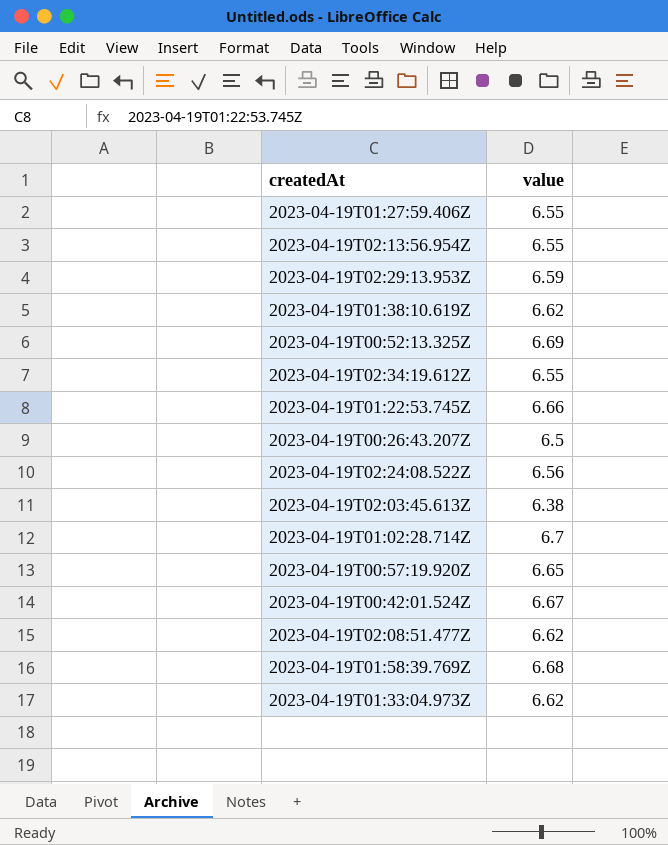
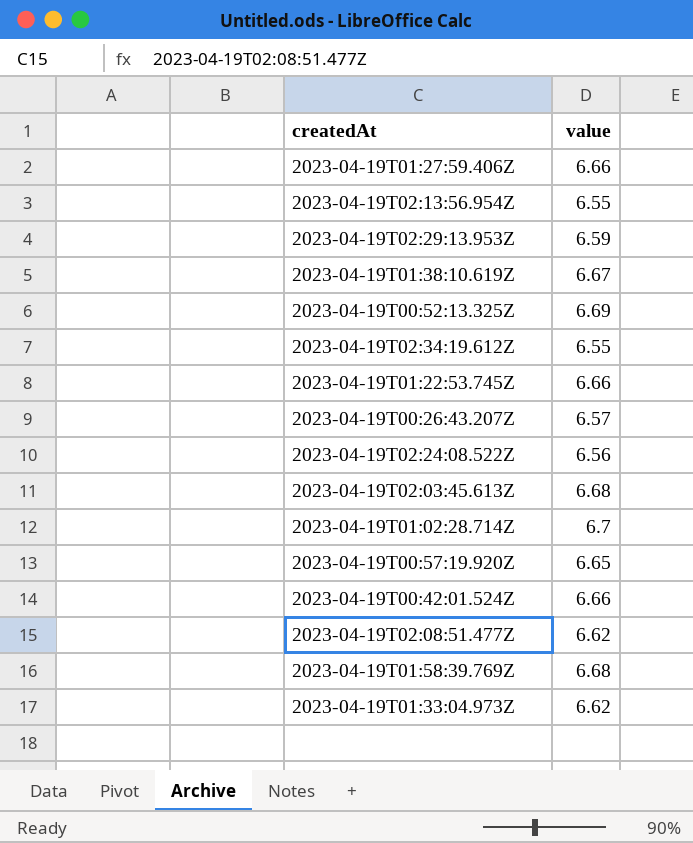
2023-04-19T01:27:59.406Z | value: 6.55 -> 6.66
2023-04-19T01:38:10.619Z | value: 6.62 -> 6.67
2023-04-19T00:26:43.207Z | value: 6.5 -> 6.57
2023-04-19T02:03:45.613Z | value: 6.38 -> 6.68
2023-04-19T00:42:01.524Z | value: 6.67 -> 6.66

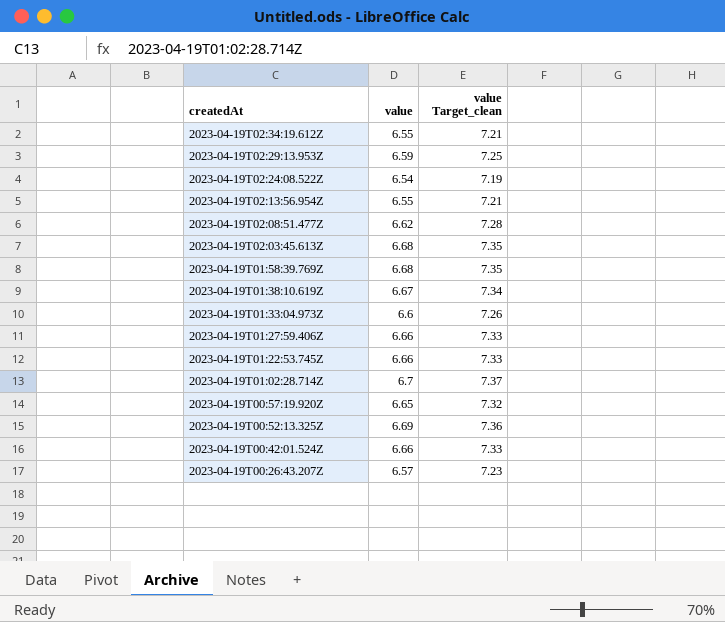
row order: none -> createdAt descending
column value Target_clean | formula: none -> [value] * 1.1
2023-04-19T02:24:08.522Z | value: 6.56 -> 6.54
2023-04-19T01:33:04.973Z | value: 6.62 -> 6.6

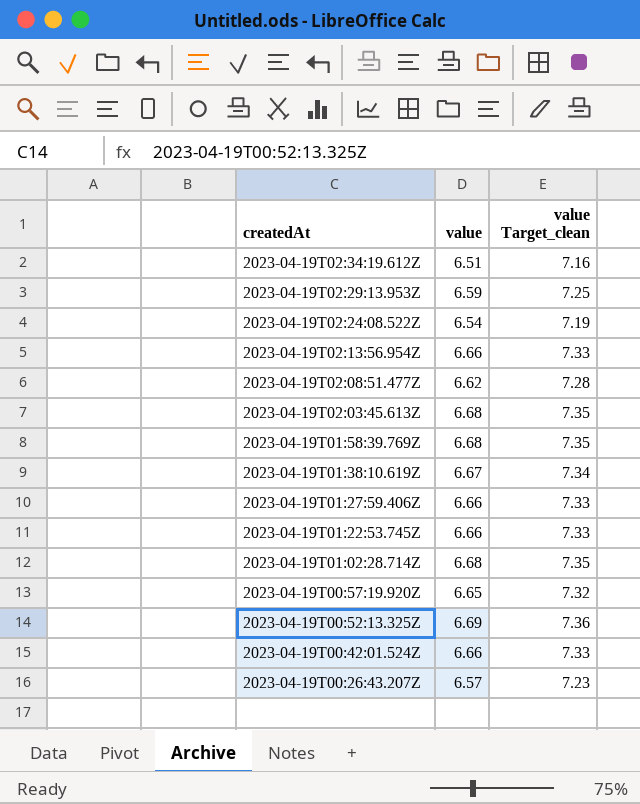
row 2023-04-19T01:33:04.973Z: 6.6 | 7.26 -> none
2023-04-19T02:34:19.612Z | value: 6.55 -> 6.51
2023-04-19T02:34:19.612Z | value Target_clean: 7.21 -> 7.16
2023-04-19T02:13:56.954Z | value: 6.55 -> 6.66
2023-04-19T02:13:56.954Z | value Target_clean: 7.21 -> 7.33
2023-04-19T01:02:28.714Z | value: 6.7 -> 6.68
2023-04-19T01:02:28.714Z | value Target_clean: 7.37 -> 7.35

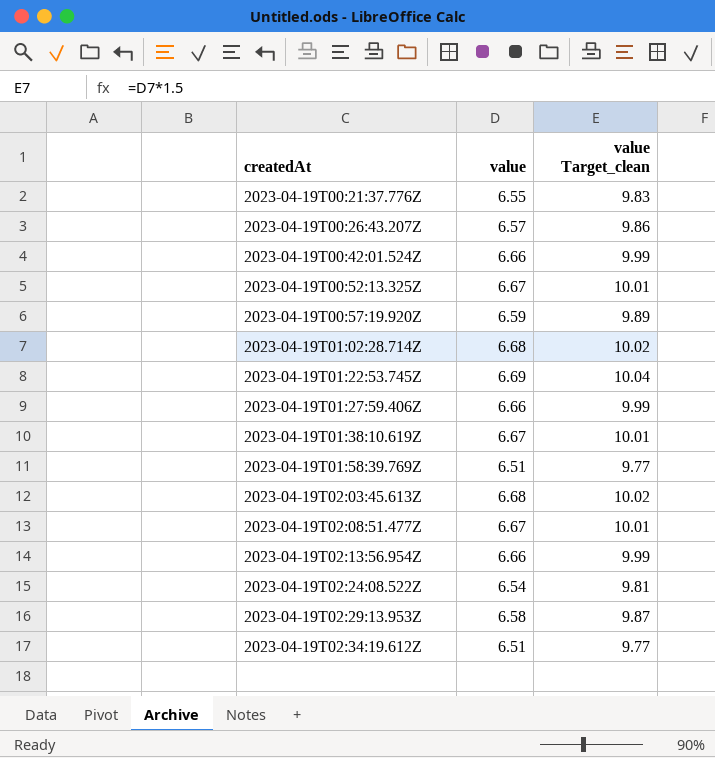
row order: createdAt descending -> createdAt ascending
column value Target_clean | formula: [value] * 1.1 -> [value] * 1.5
row 2023-04-19T00:21:37.776Z: none -> 6.55 | 9.83
2023-04-19T00:52:13.325Z | value: 6.69 -> 6.67
2023-04-19T00:57:19.920Z | value: 6.65 -> 6.59
2023-04-19T01:22:53.745Z | value: 6.66 -> 6.69
2023-04-19T01:58:39.769Z | value: 6.68 -> 6.51
2023-04-19T02:08:51.477Z | value: 6.62 -> 6.67
2023-04-19T02:29:13.953Z | value: 6.59 -> 6.58

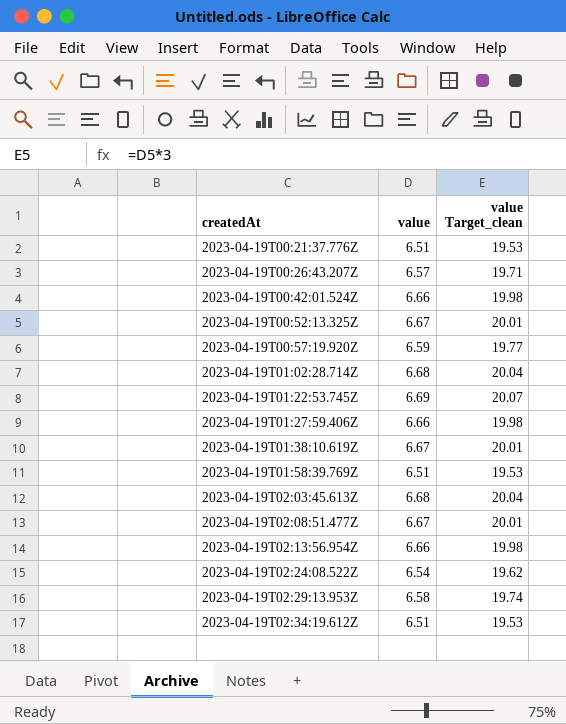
column value Target_clean | formula: [value] * 1.5 -> [value] * 3
2023-04-19T00:21:37.776Z | value: 6.55 -> 6.51

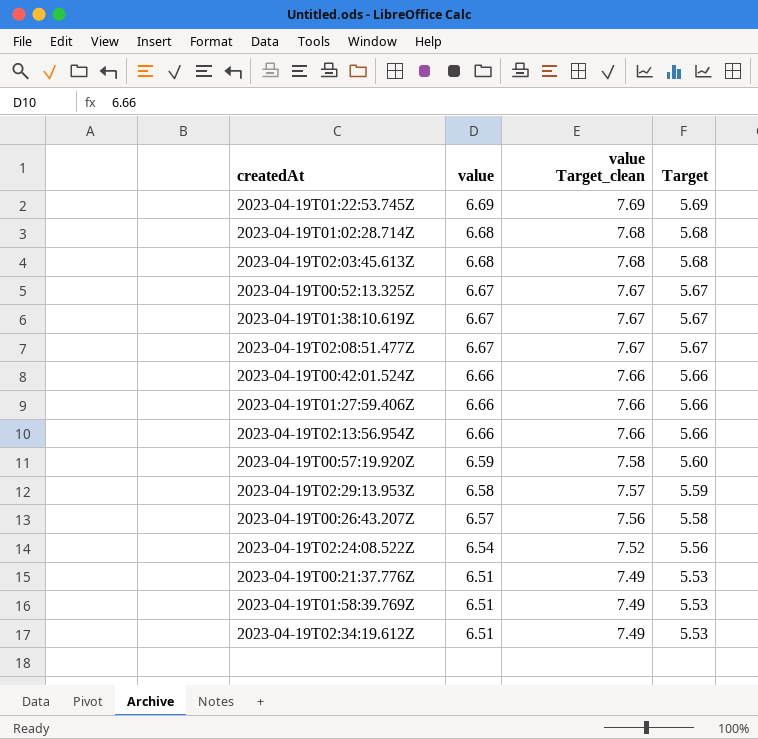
row order: createdAt ascending -> value descending
column value Target_clean | formula: [value] * 3 -> [value] * 1.15
column Target | formula: none -> [value] * 0.85

